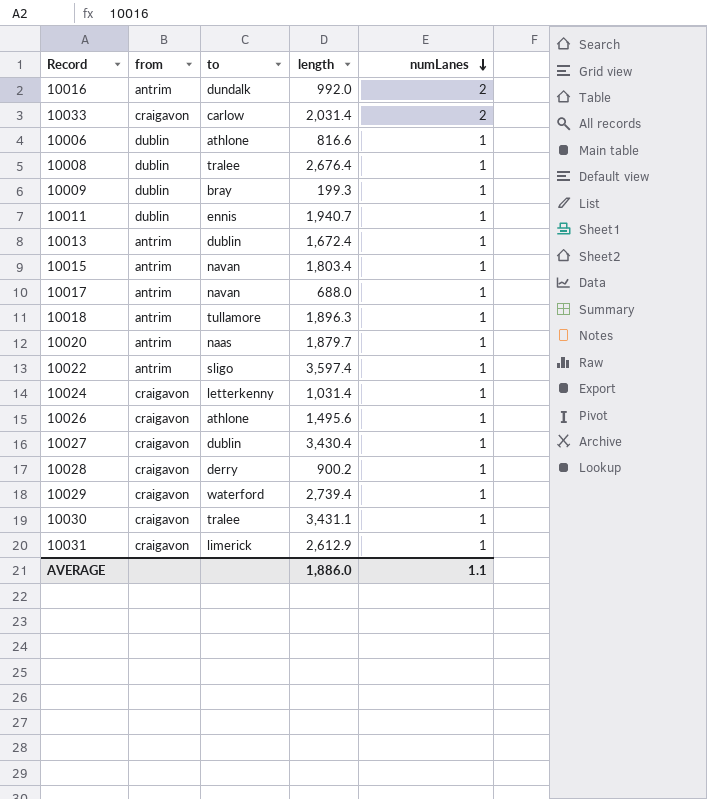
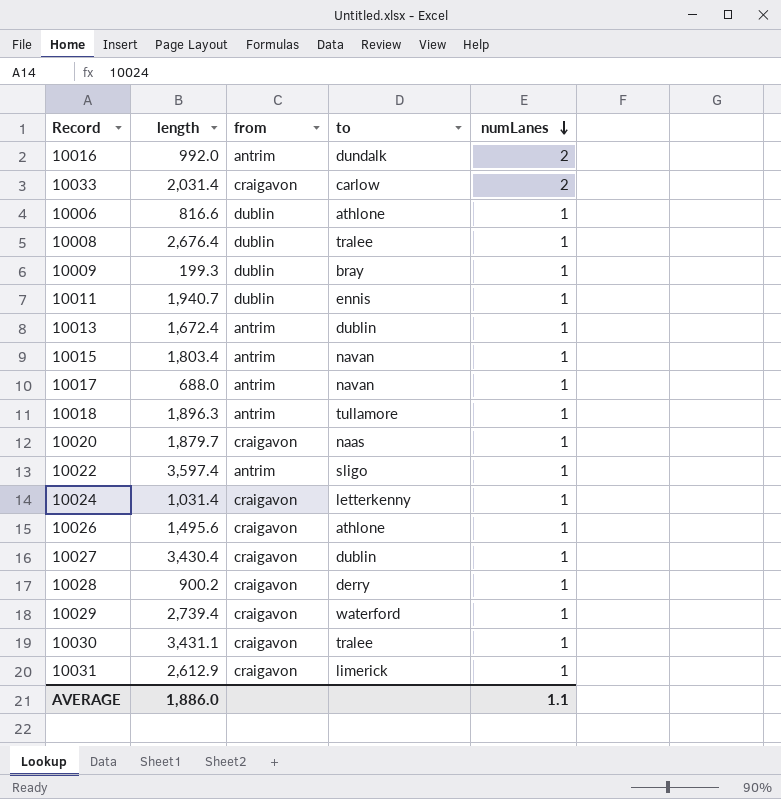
column length | position: 4 -> 2
10020 | from: antrim -> craigavon

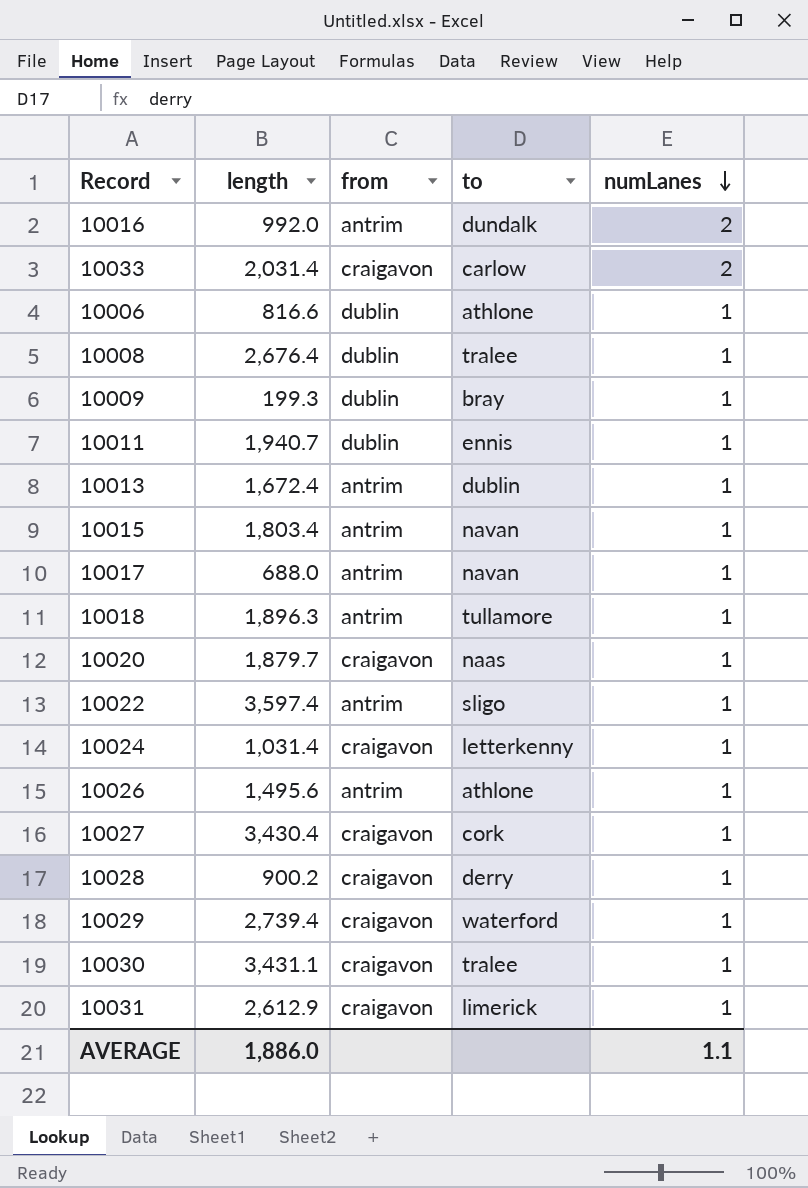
10026 | from: craigavon -> antrim
10027 | to: dublin -> cork

